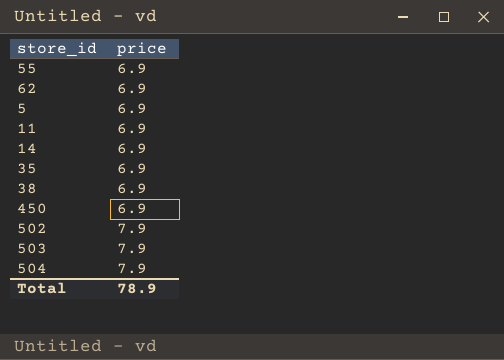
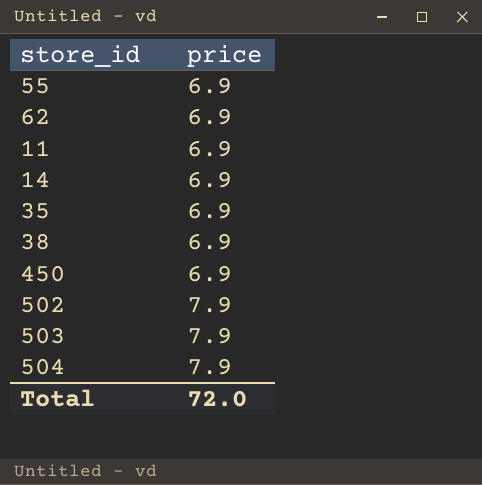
row 5: 6.9 -> none
Total | price: 78.9 -> 72.0

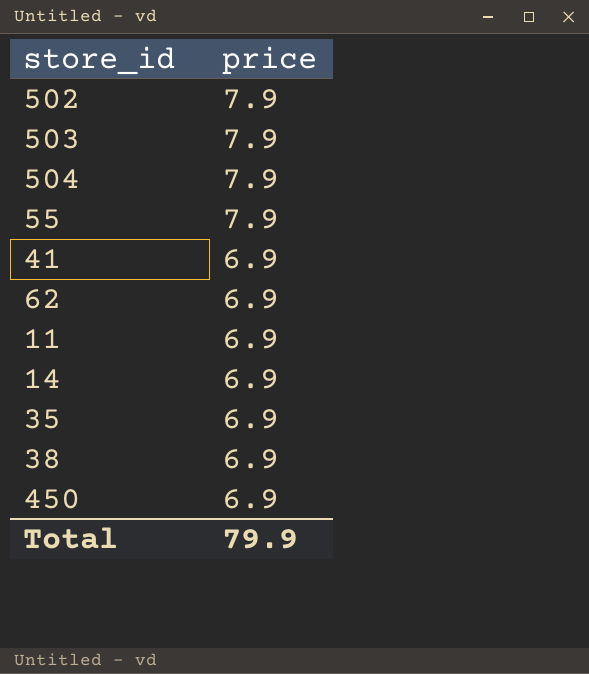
row order: price ascending -> price descending
55 | price: 6.9 -> 7.9
row 41: none -> 6.9
Total | price: 72.0 -> 79.9

